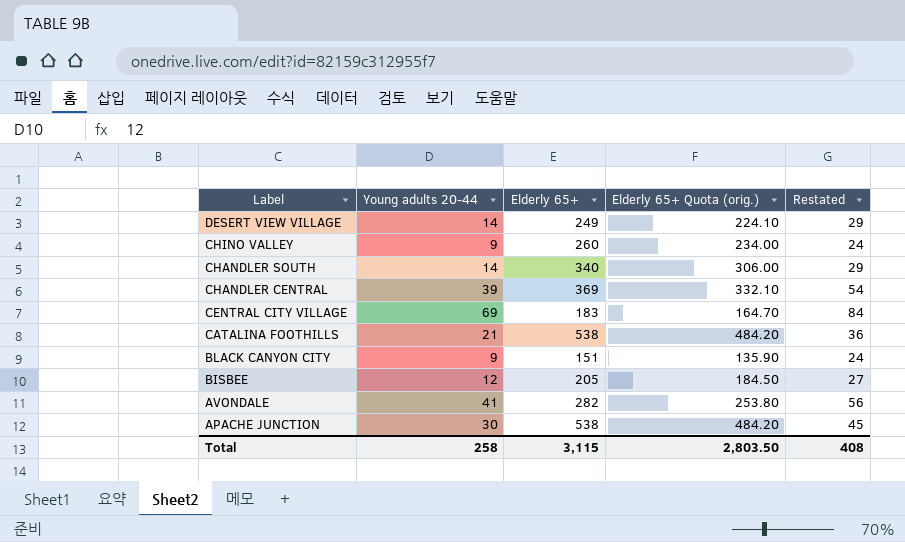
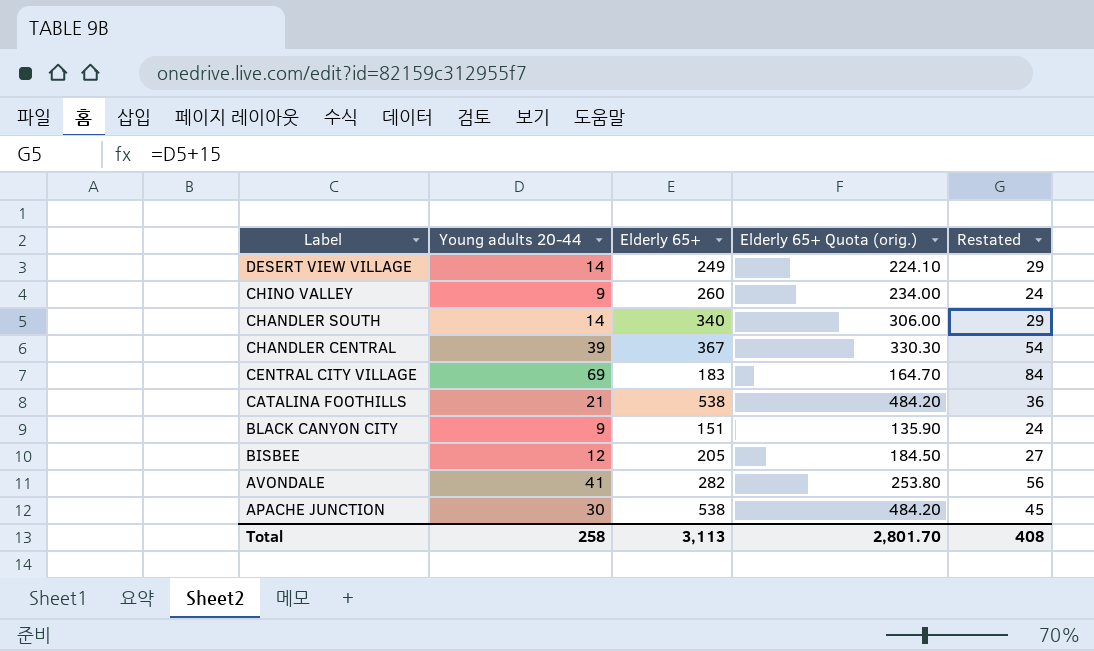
CHANDLER CENTRAL | Elderly 65+: 369 -> 367
CHANDLER CENTRAL | Elderly 65+ Quota (orig.): 332.10 -> 330.30
Total | Elderly 65+: 3,115 -> 3,113
Total | Elderly 65+ Quota (orig.): 2,803.50 -> 2,801.70

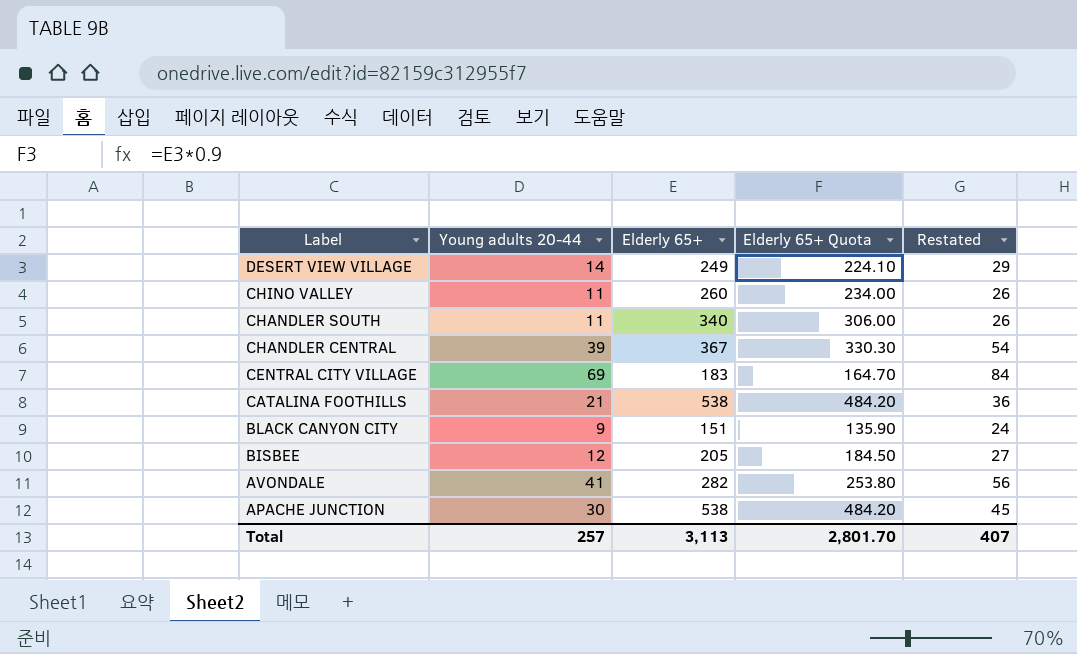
column name: Elderly 65+ Quota (orig.) -> Elderly 65+ Quota
CHINO VALLEY | Young adults 20-44: 9 -> 11
CHINO VALLEY | Restated: 24 -> 26
CHANDLER SOUTH | Young adults 20-44: 14 -> 11
CHANDLER SOUTH | Restated: 29 -> 26
Total | Young adults 20-44: 258 -> 257
Total | Restated: 408 -> 407

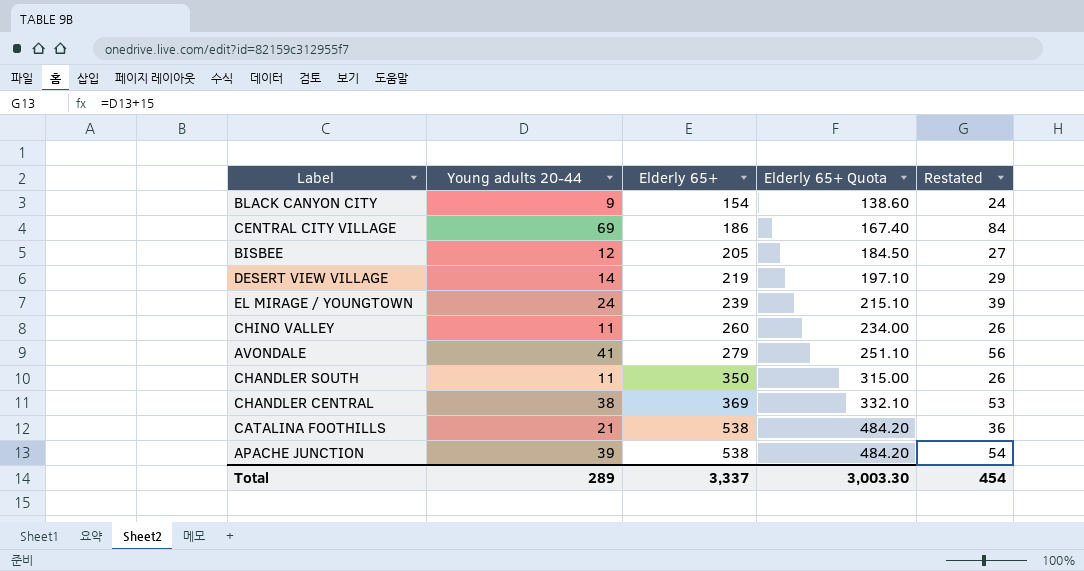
row order: Label descending -> Elderly 65+ ascending
BLACK CANYON CITY | Elderly 65+: 151 -> 154
BLACK CANYON CITY | Elderly 65+ Quota: 135.90 -> 138.60
CENTRAL CITY VILLAGE | Elderly 65+: 183 -> 186
CENTRAL CITY VILLAGE | Elderly 65+ Quota: 164.70 -> 167.40
DESERT VIEW VILLAGE | Elderly 65+: 249 -> 219
DESERT VIEW VILLAGE | Elderly 65+ Quota: 224.10 -> 197.10
row EL MIRAGE / YOUNGTOWN: none -> 24 | 239 | 215.10 | 39
AVONDALE | Elderly 65+: 282 -> 279
AVONDALE | Elderly 65+ Quota: 253.80 -> 251.10
CHANDLER SOUTH | Elderly 65+: 340 -> 350
CHANDLER SOUTH | Elderly 65+ Quota: 306.00 -> 315.00
CHANDLER CENTRAL | Young adults 20-44: 39 -> 38
CHANDLER CENTRAL | Elderly 65+: 367 -> 369
CHANDLER CENTRAL | Elderly 65+ Quota: 330.30 -> 332.10
CHANDLER CENTRAL | Restated: 54 -> 53
APACHE JUNCTION | Young adults 20-44: 30 -> 39
APACHE JUNCTION | Restated: 45 -> 54
Total | Young adults 20-44: 257 -> 289
Total | Elderly 65+: 3,113 -> 3,337
Total | Elderly 65+ Quota: 2,801.70 -> 3,003.30
Total | Restated: 407 -> 454

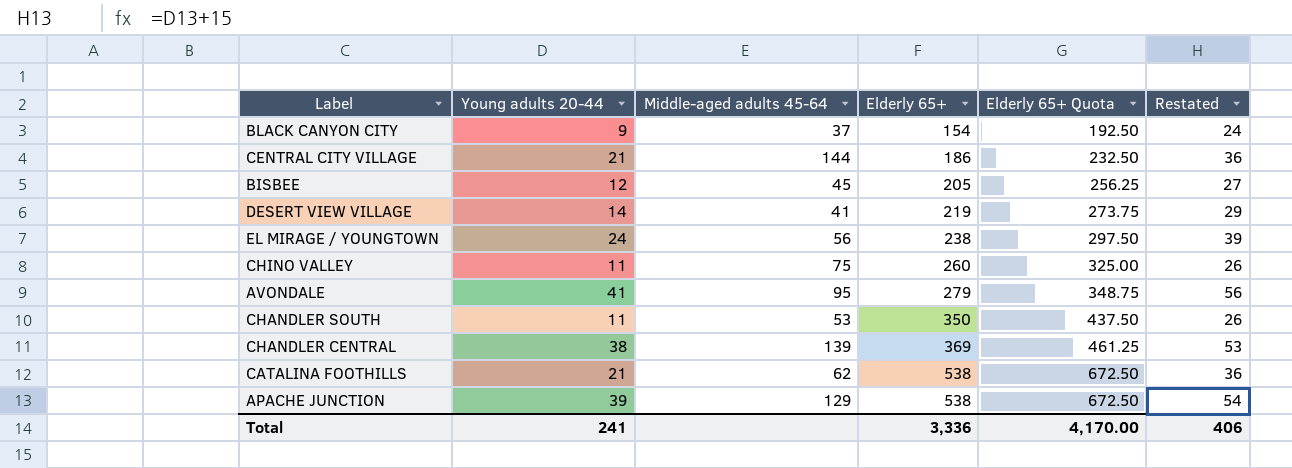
column Middle-aged adults 45-64 | position: none -> 3
column Elderly 65+ Quota | formula: [Elderly 65+] * 0.9 -> [Elderly 65+] * 1.25
CENTRAL CITY VILLAGE | Young adults 20-44: 69 -> 21
CENTRAL CITY VILLAGE | Restated: 84 -> 36
EL MIRAGE / YOUNGTOWN | Elderly 65+: 239 -> 238
Total | Young adults 20-44: 289 -> 241
Total | Elderly 65+: 3,337 -> 3,336
Total | Elderly 65+ Quota: 3,003.30 -> 4,170.00
Total | Restated: 454 -> 406

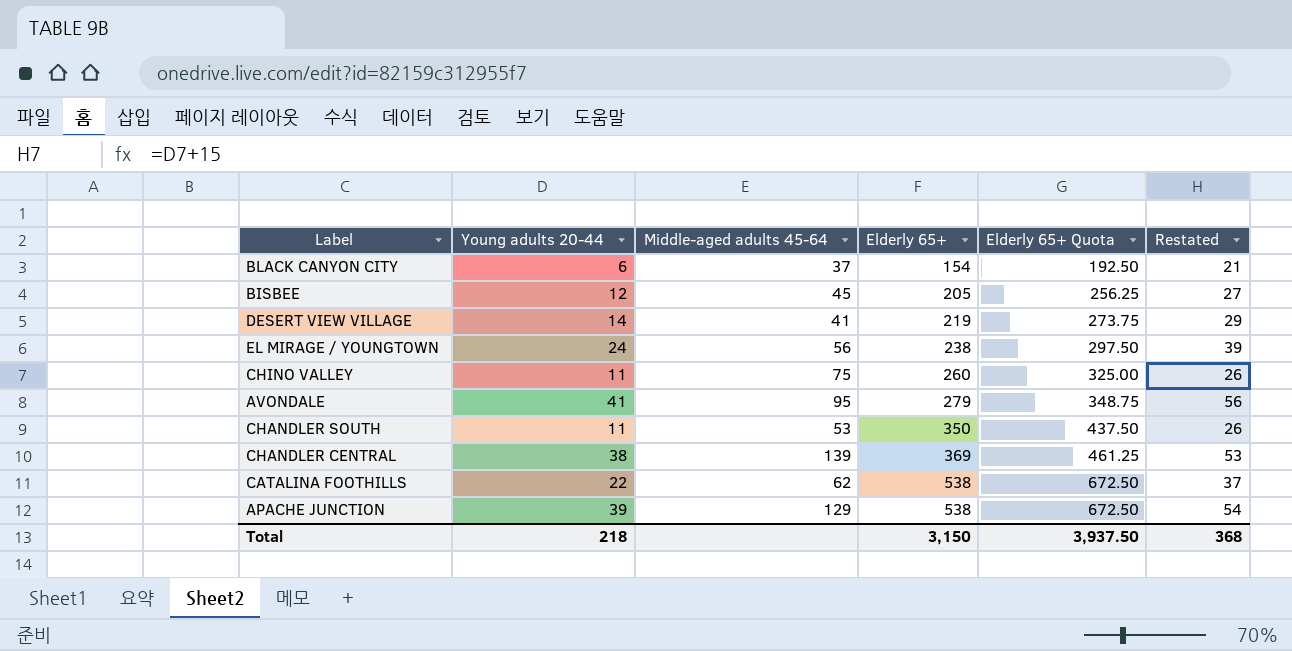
row CENTRAL CITY VILLAGE: 21 | 144 | 186 | 232.50 | 36 -> none
BLACK CANYON CITY | Young adults 20-44: 9 -> 6
BLACK CANYON CITY | Restated: 24 -> 21
CATALINA FOOTHILLS | Young adults 20-44: 21 -> 22
CATALINA FOOTHILLS | Restated: 36 -> 37
Total | Young adults 20-44: 241 -> 218
Total | Elderly 65+: 3,336 -> 3,150
Total | Elderly 65+ Quota: 4,170.00 -> 3,937.50
Total | Restated: 406 -> 368

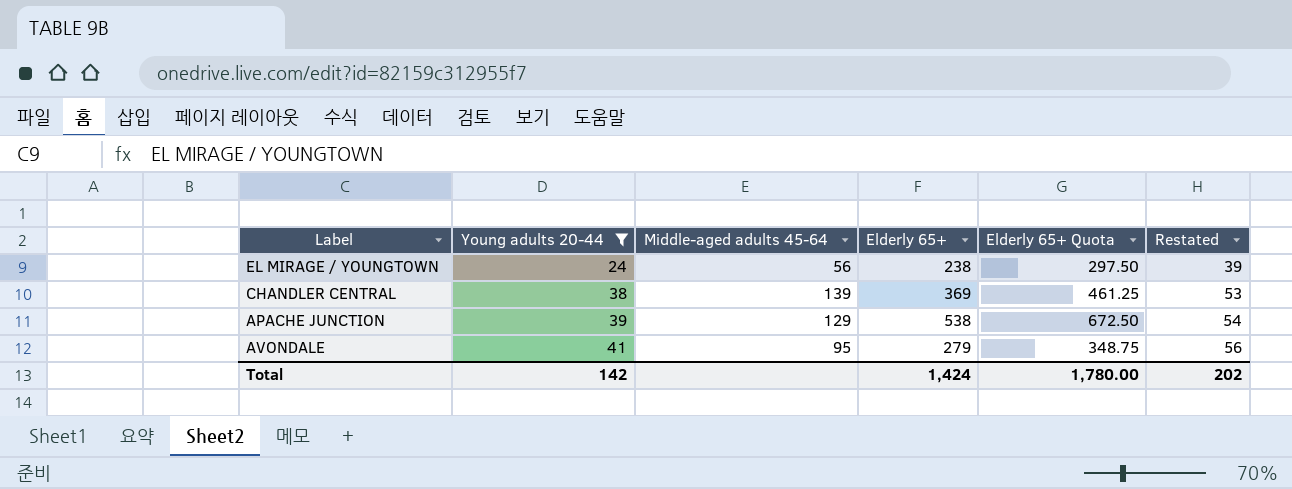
filter: none -> Young adults 20-44 >= 24
row order: Elderly 65+ ascending -> Young adults 20-44 ascending
Total | Young adults 20-44: 218 -> 142
Total | Elderly 65+: 3,150 -> 1,424
Total | Elderly 65+ Quota: 3,937.50 -> 1,780.00
Total | Restated: 368 -> 202

